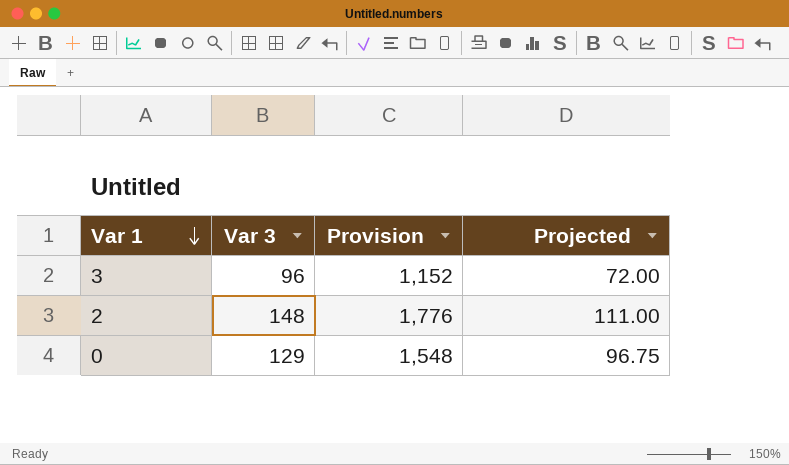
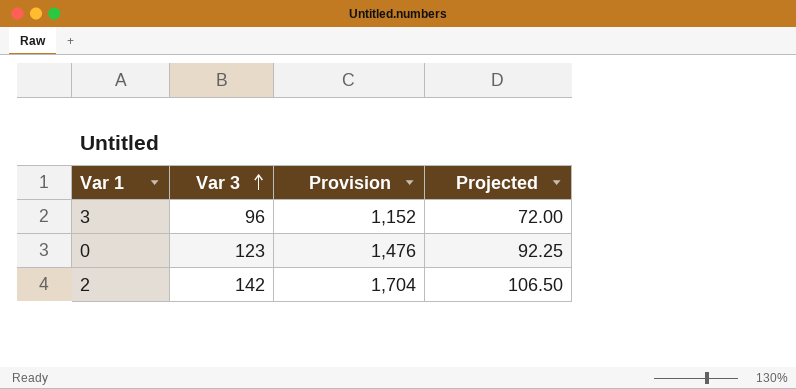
row order: Var 1 descending -> Var 3 ascending
0 | Var 3: 129 -> 123
0 | Provision: 1,548 -> 1,476
0 | Projected: 96.75 -> 92.25
2 | Var 3: 148 -> 142
2 | Provision: 1,776 -> 1,704
2 | Projected: 111.00 -> 106.50

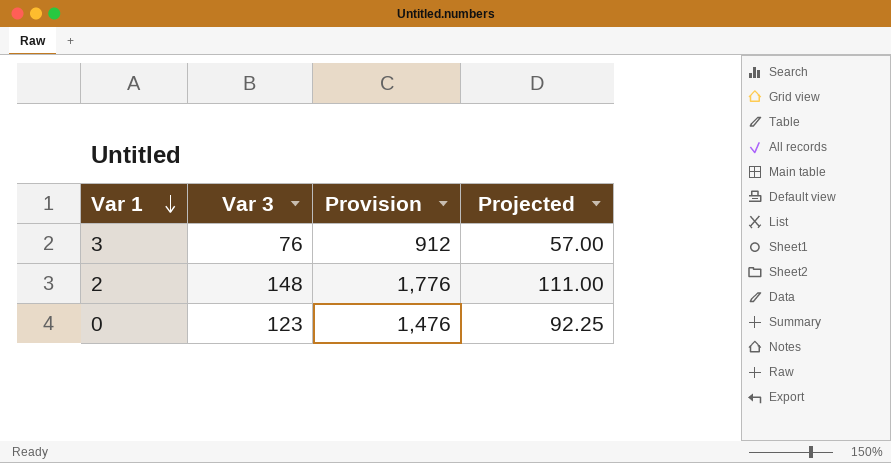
row order: Var 3 ascending -> Var 1 descending
3 | Var 3: 96 -> 76
3 | Provision: 1,152 -> 912
3 | Projected: 72.00 -> 57.00
2 | Var 3: 142 -> 148
2 | Provision: 1,704 -> 1,776
2 | Projected: 106.50 -> 111.00

